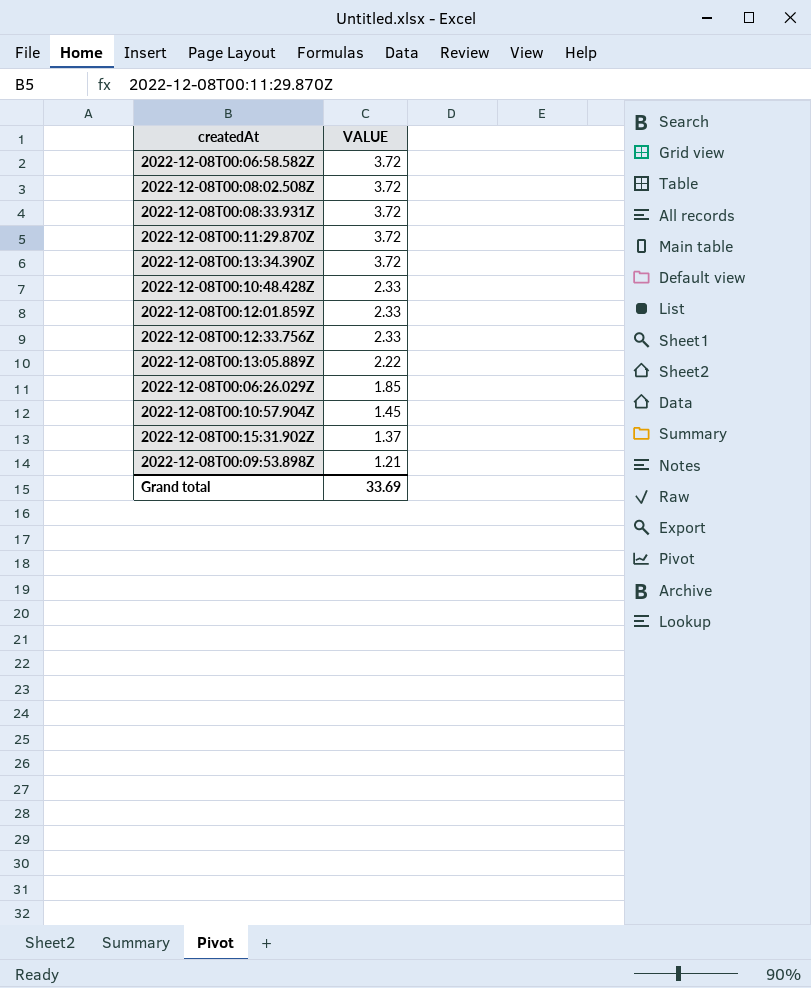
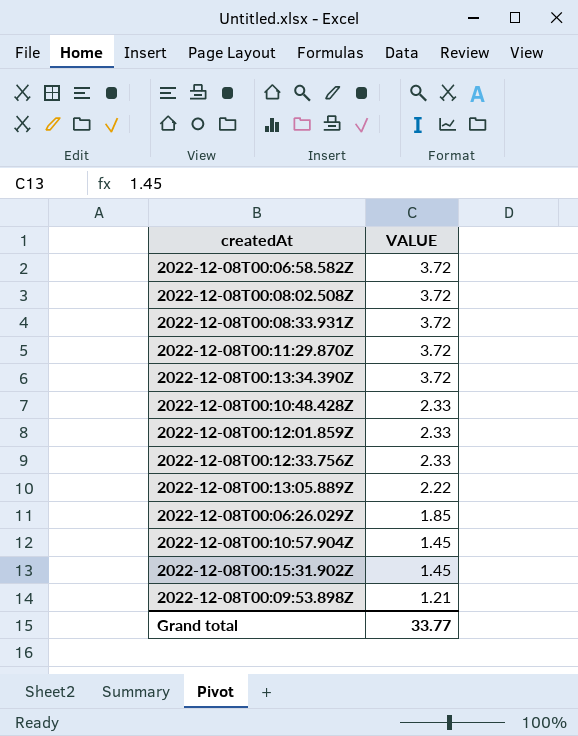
2022-12-08T00:15:31.902Z | VALUE: 1.37 -> 1.45
Grand total | VALUE: 33.69 -> 33.77

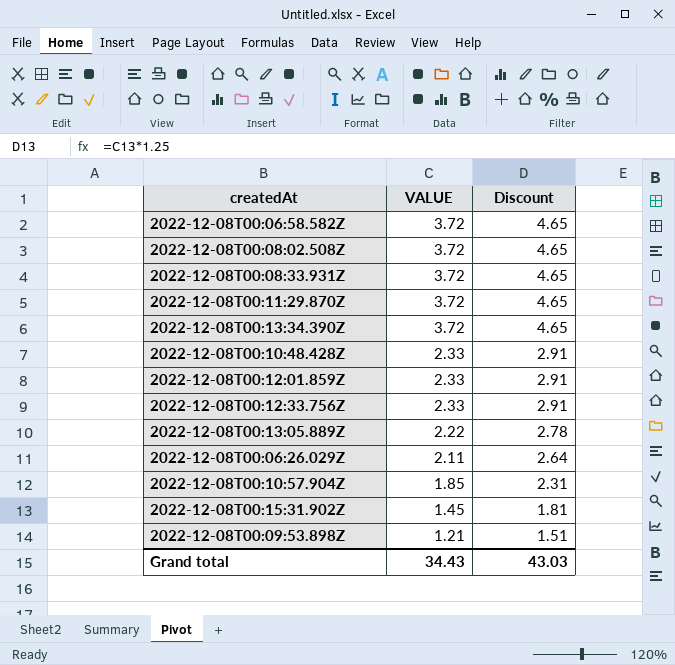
column Discount | formula: none -> [VALUE] * 1.25
2022-12-08T00:06:26.029Z | VALUE: 1.85 -> 2.11
2022-12-08T00:10:57.904Z | VALUE: 1.45 -> 1.85
Grand total | VALUE: 33.77 -> 34.43

